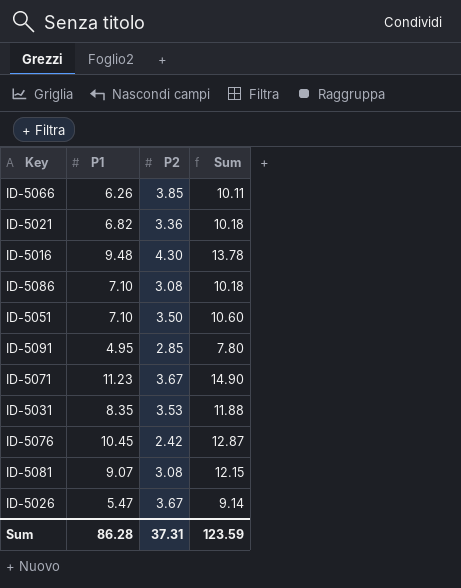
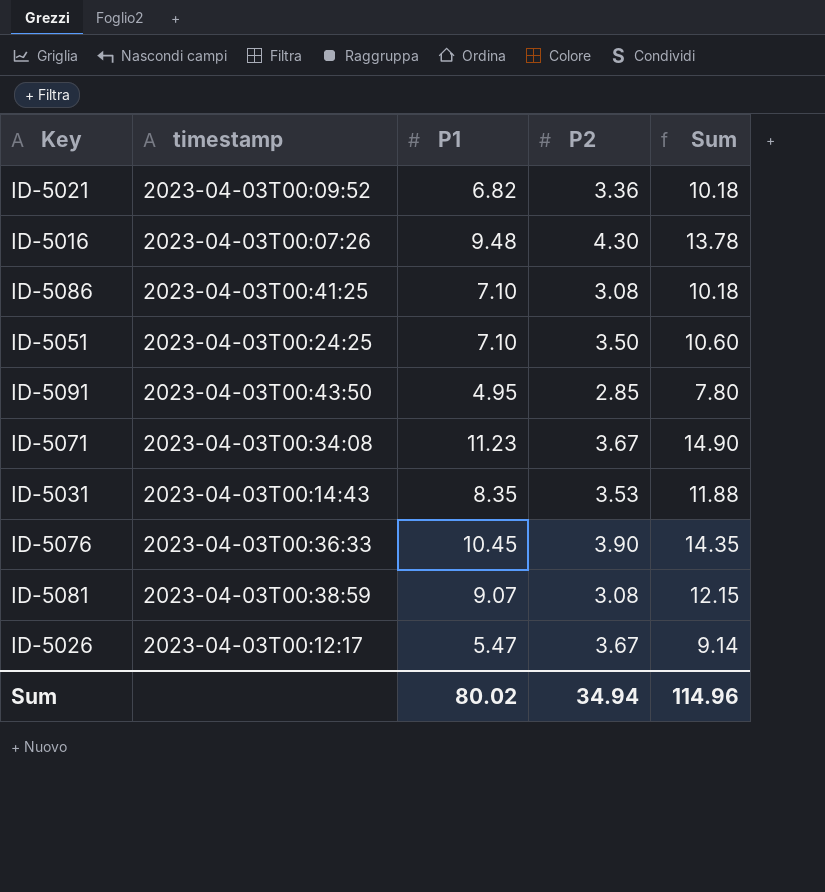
column timestamp | position: none -> 2
row ID-5066: 6.26 | 3.85 | 10.11 -> none
ID-5076 | P2: 2.42 -> 3.90
ID-5076 | Sum: 12.87 -> 14.35
Sum | P1: 86.28 -> 80.02
Sum | P2: 37.31 -> 34.94
Sum | Sum: 123.59 -> 114.96

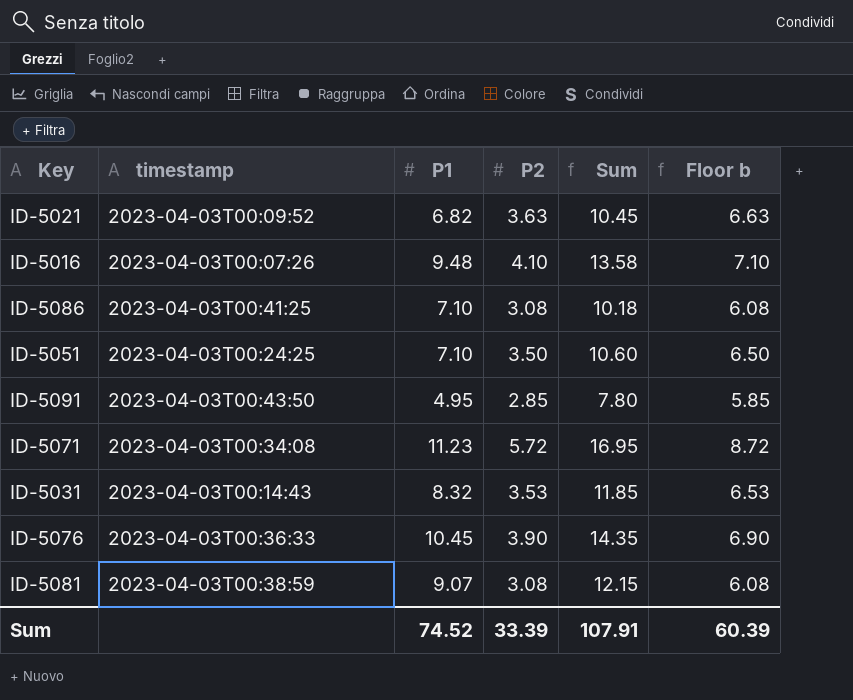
column Floor b | formula: none -> [P2] + 3
row ID-5026: 2023-04-03T00:12:17 | 5.47 | 3.67 | 9.14 -> none
ID-5021 | P2: 3.36 -> 3.63
ID-5021 | Sum: 10.18 -> 10.45
ID-5016 | P2: 4.30 -> 4.10
ID-5016 | Sum: 13.78 -> 13.58
ID-5071 | P2: 3.67 -> 5.72
ID-5071 | Sum: 14.90 -> 16.95
ID-5031 | P1: 8.35 -> 8.32
ID-5031 | Sum: 11.88 -> 11.85
Sum | P1: 80.02 -> 74.52
Sum | P2: 34.94 -> 33.39
Sum | Sum: 114.96 -> 107.91

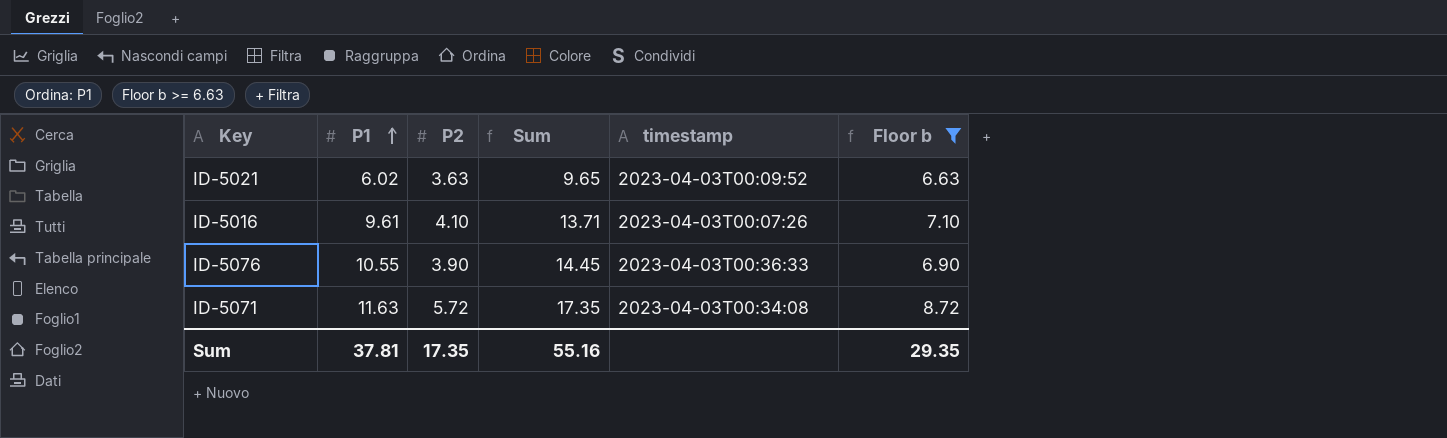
filter: none -> Floor b >= 6.63
row order: none -> P1 ascending
column timestamp | position: 2 -> 5
ID-5021 | P1: 6.82 -> 6.02
ID-5021 | Sum: 10.45 -> 9.65
ID-5016 | P1: 9.48 -> 9.61
ID-5016 | Sum: 13.58 -> 13.71
ID-5076 | P1: 10.45 -> 10.55
ID-5076 | Sum: 14.35 -> 14.45
ID-5071 | P1: 11.23 -> 11.63
ID-5071 | Sum: 16.95 -> 17.35
Sum | P1: 74.52 -> 37.81
Sum | P2: 33.39 -> 17.35
Sum | Sum: 107.91 -> 55.16
Sum | Floor b: 60.39 -> 29.35

